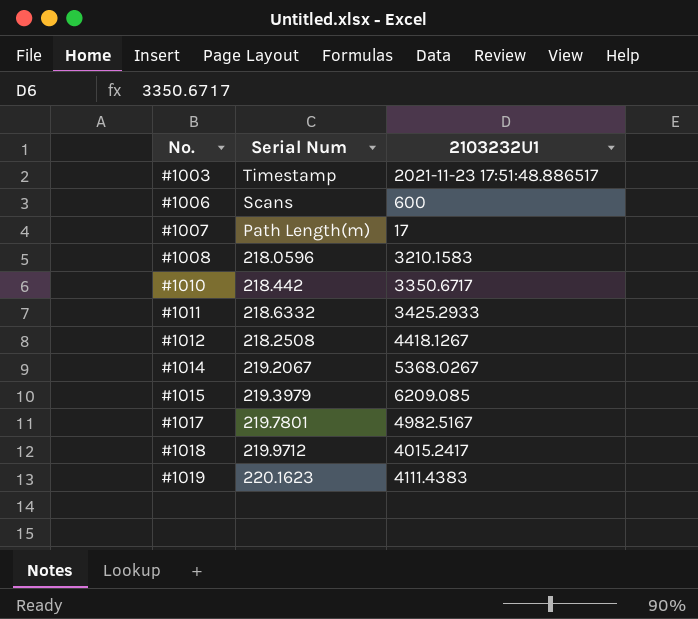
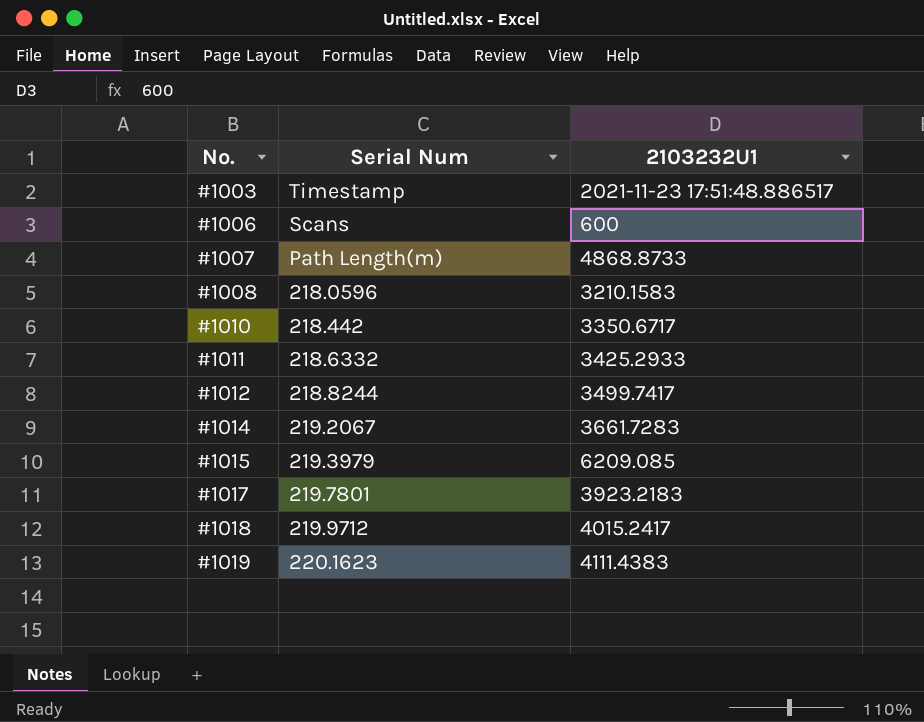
#1007 | 2103232U1: 17 -> 4868.8733
#1012 | Serial Num: 218.2508 -> 218.8244
#1012 | 2103232U1: 4418.1267 -> 3499.7417
#1014 | 2103232U1: 5368.0267 -> 3661.7283
#1017 | 2103232U1: 4982.5167 -> 3923.2183

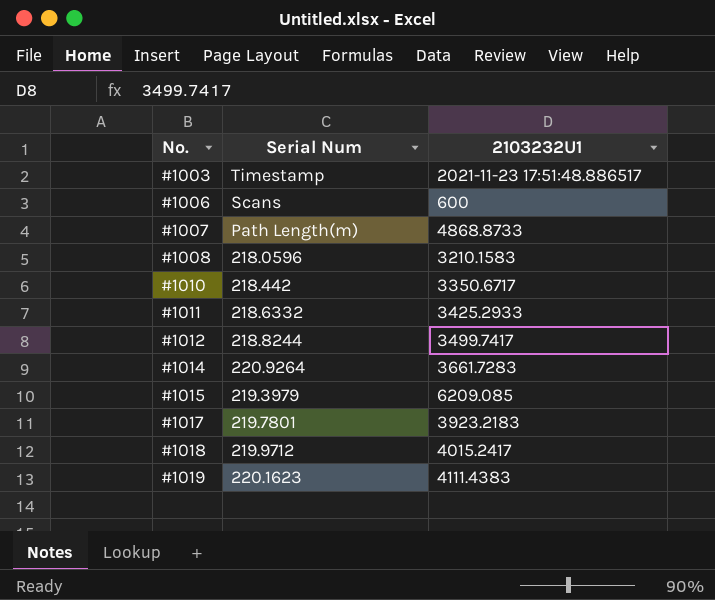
#1014 | Serial Num: 219.2067 -> 220.9264

